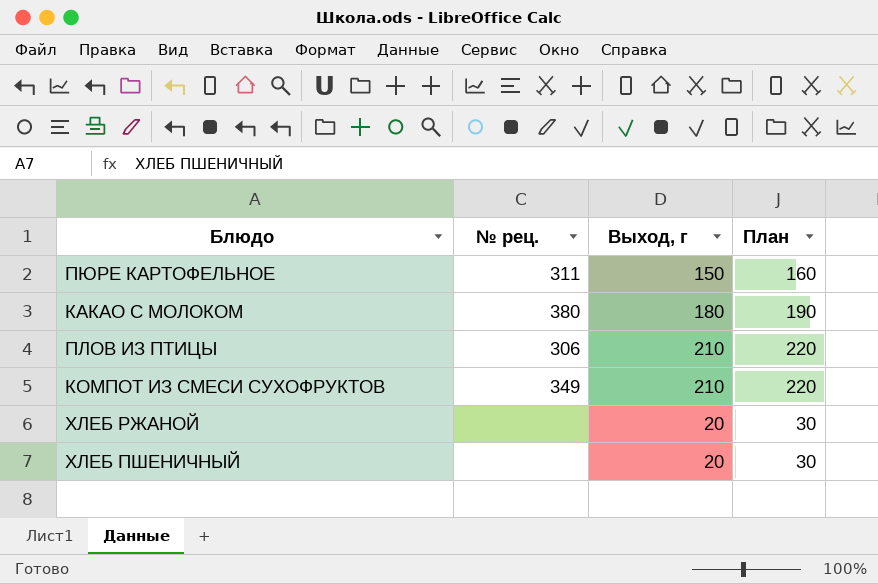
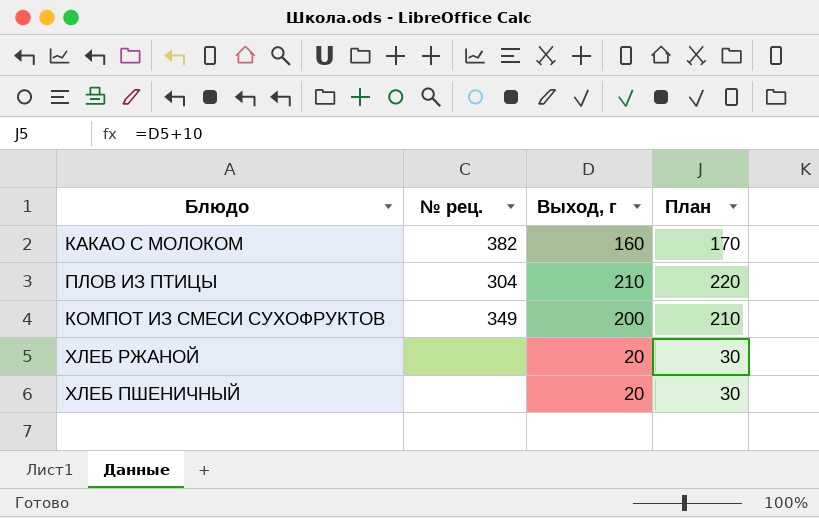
row ПЮРЕ КАРТОФЕЛЬНОЕ: 311 | 150 | 160 -> none
КАКАО С МОЛОКОМ | № рец.: 380 -> 382
КАКАО С МОЛОКОМ | Выход, г: 180 -> 160
КАКАО С МОЛОКОМ | План: 190 -> 170
ПЛОВ ИЗ ПТИЦЫ | № рец.: 306 -> 304
КОМПОТ ИЗ СМЕСИ СУХОФРУКТОВ | Выход, г: 210 -> 200
КОМПОТ ИЗ СМЕСИ СУХОФРУКТОВ | План: 220 -> 210

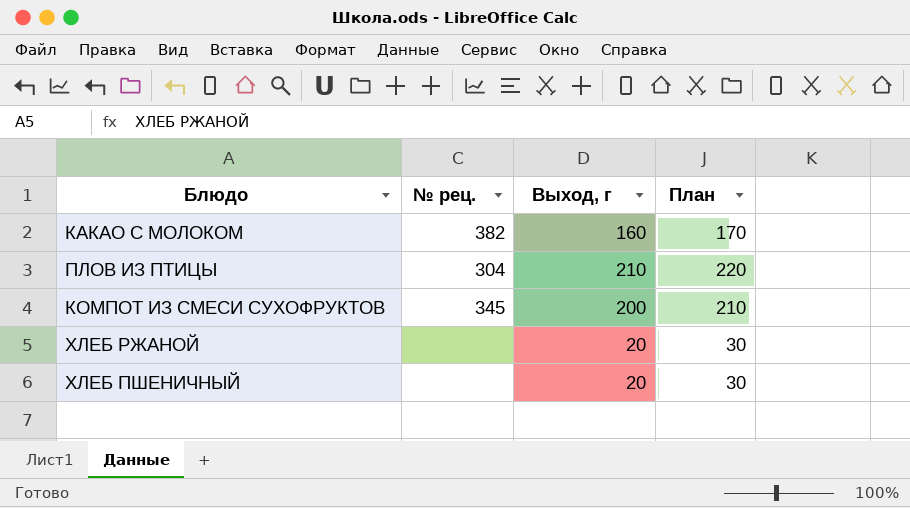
КОМПОТ ИЗ СМЕСИ СУХОФРУКТОВ | № рец.: 349 -> 345

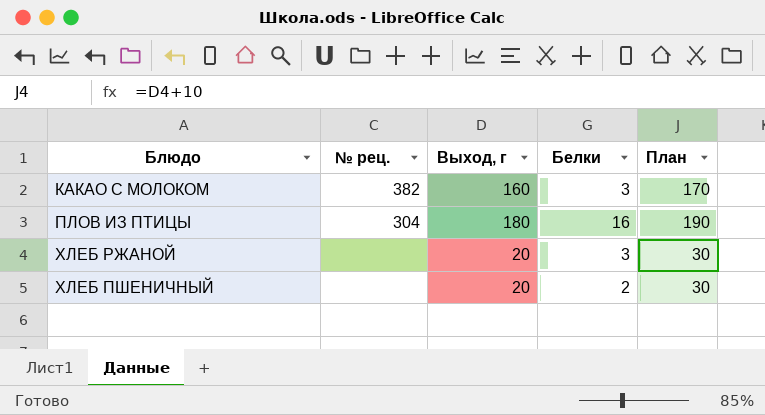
column Белки | position: none -> 4
row КОМПОТ ИЗ СМЕСИ СУХОФРУКТОВ: 345 | 200 | 210 -> none
ПЛОВ ИЗ ПТИЦЫ | Выход, г: 210 -> 180
ПЛОВ ИЗ ПТИЦЫ | План: 220 -> 190

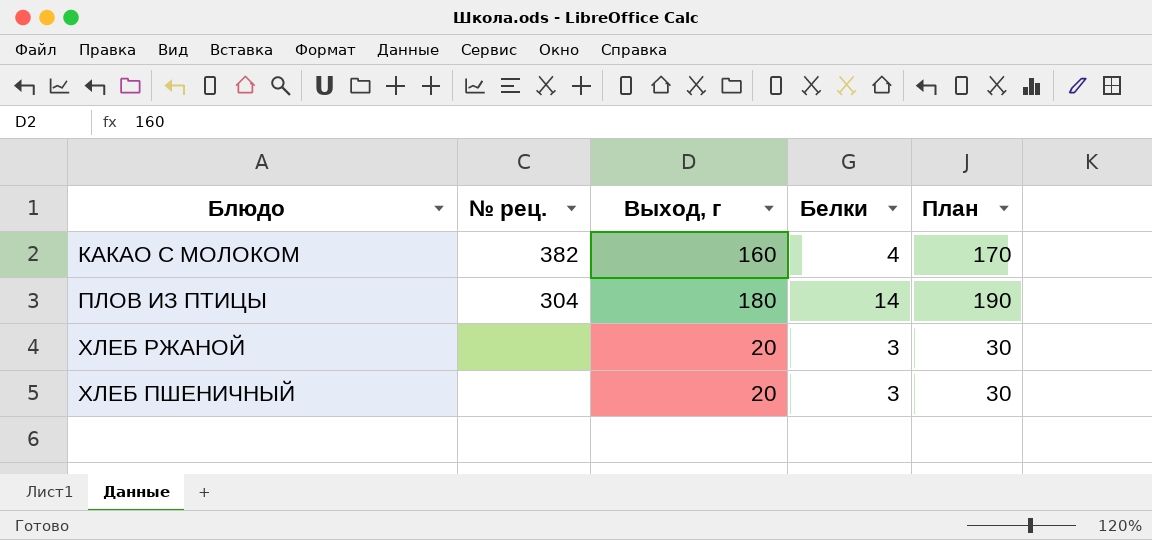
КАКАО С МОЛОКОМ | Белки: 3 -> 4
ПЛОВ ИЗ ПТИЦЫ | Белки: 16 -> 14
ХЛЕБ ПШЕНИЧНЫЙ | Белки: 2 -> 3

